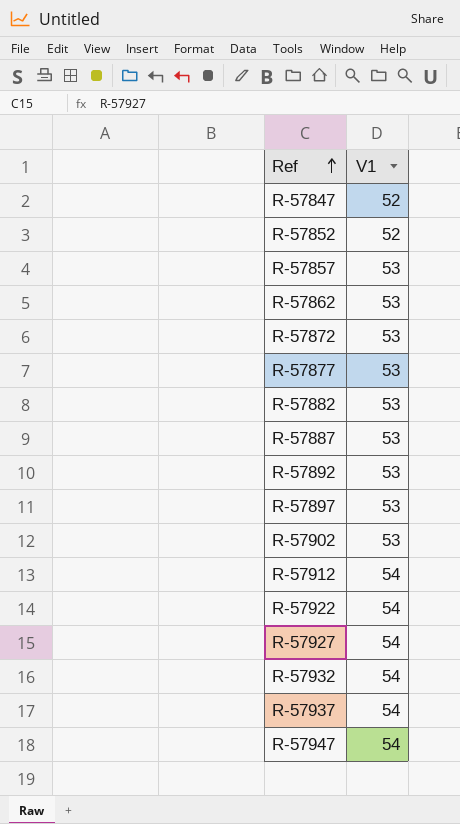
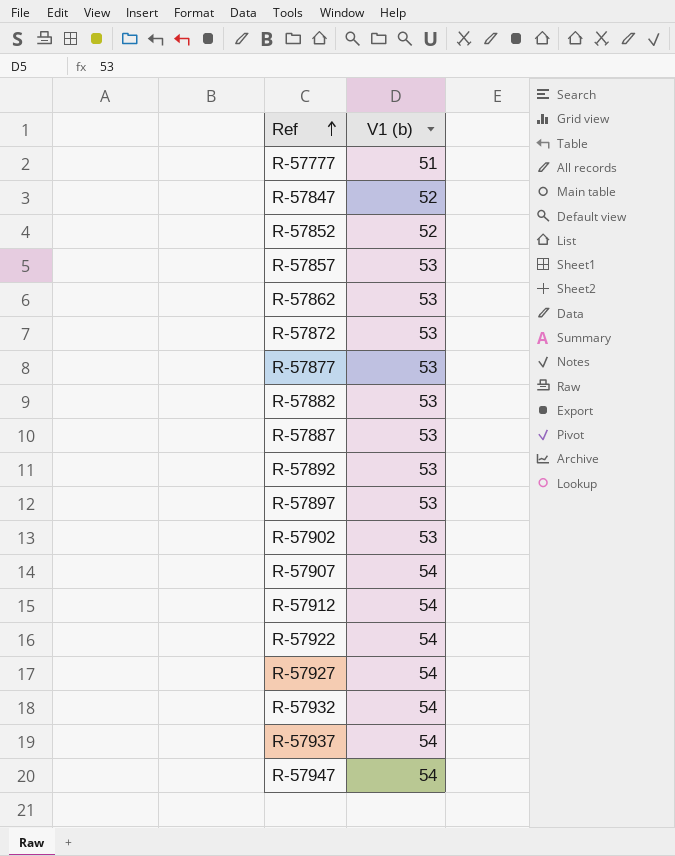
column name: V1 -> V1 (b)
row R-57777: none -> 51
row R-57907: none -> 54

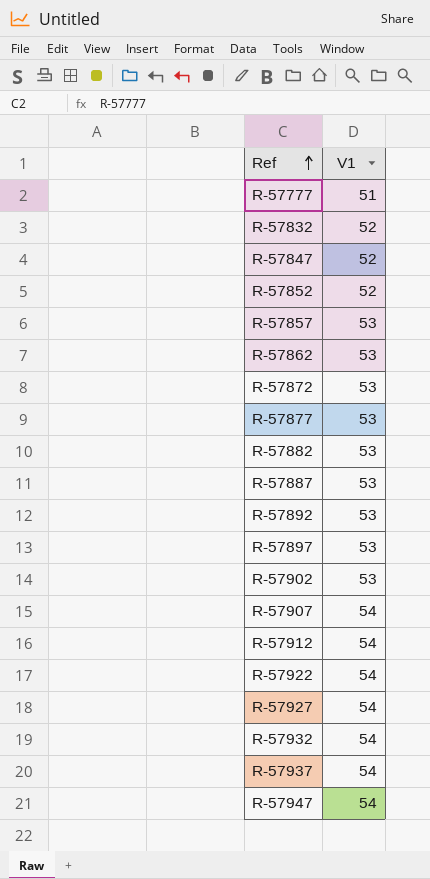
column name: V1 (b) -> V1
row R-57832: none -> 52

